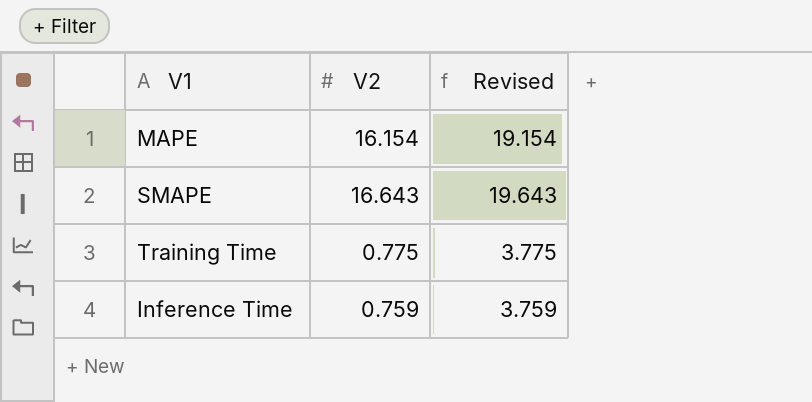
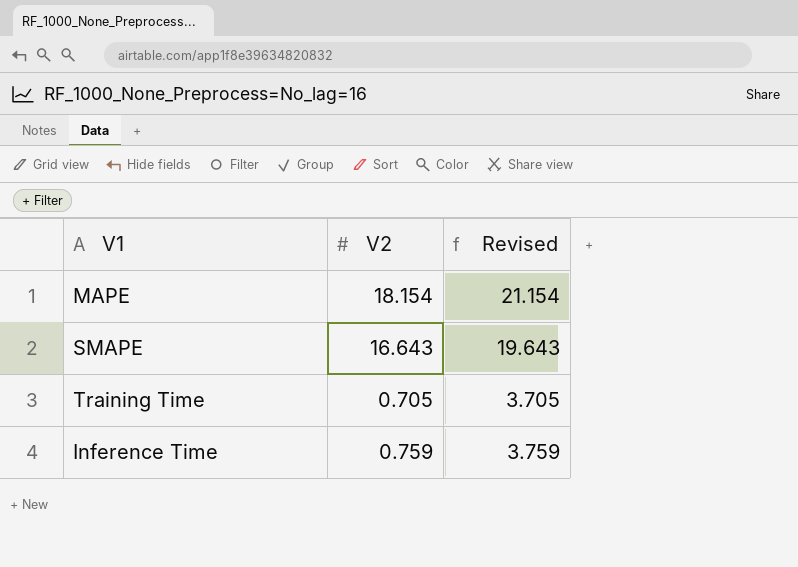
MAPE | V2: 16.154 -> 18.154
MAPE | Revised: 19.154 -> 21.154
Training Time | V2: 0.775 -> 0.705
Training Time | Revised: 3.775 -> 3.705

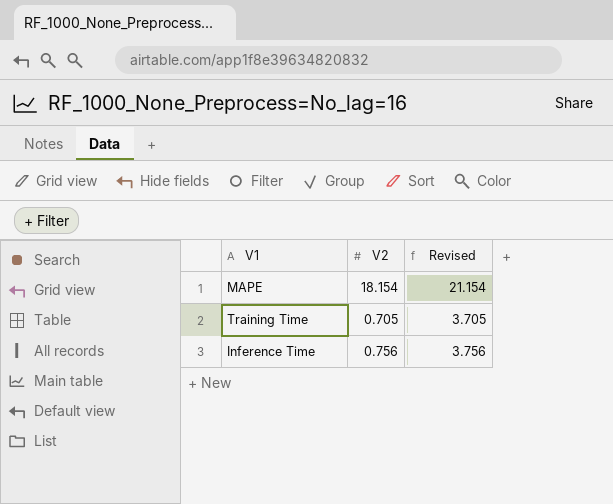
row SMAPE: 16.643 | 19.643 -> none
Inference Time | V2: 0.759 -> 0.756
Inference Time | Revised: 3.759 -> 3.756

